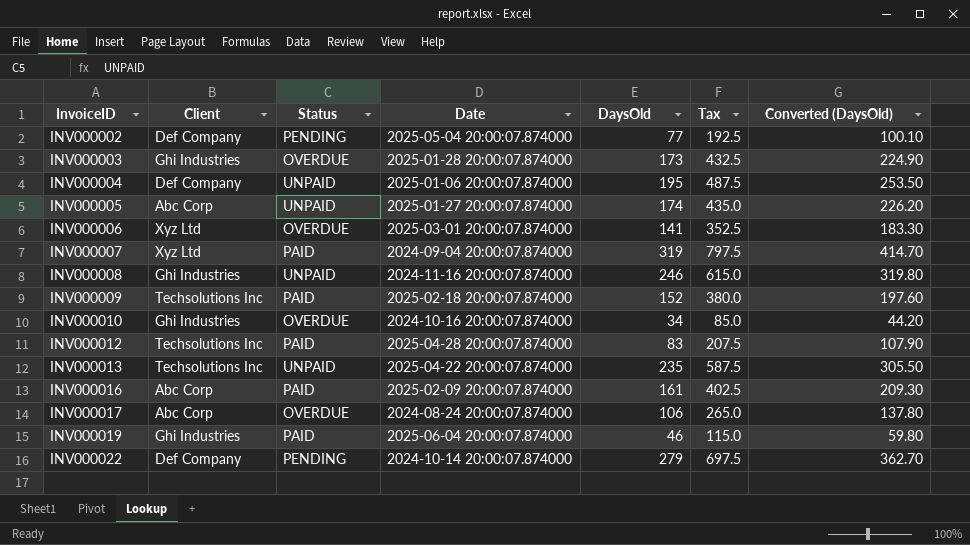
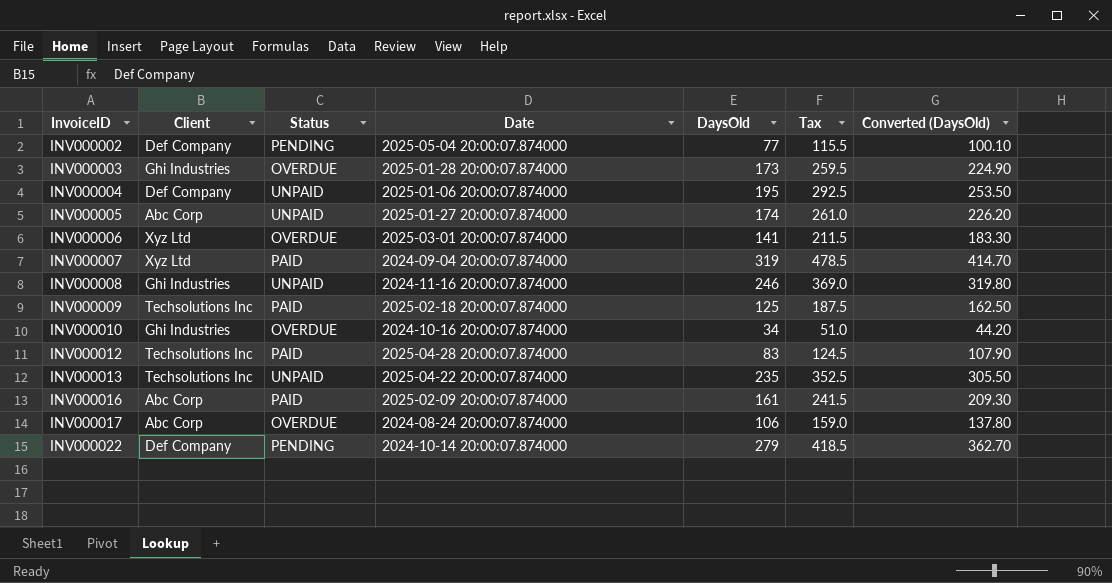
column Tax | formula: [DaysOld] * 2.5 -> [DaysOld] * 1.5
row INV000019: Ghi Industries | PAID | 2025-06-04 20:00:07.874000 | 46 | 115.0 | 59.80 -> none
INV000009 | DaysOld: 152 -> 125
INV000009 | Converted (DaysOld): 197.60 -> 162.50

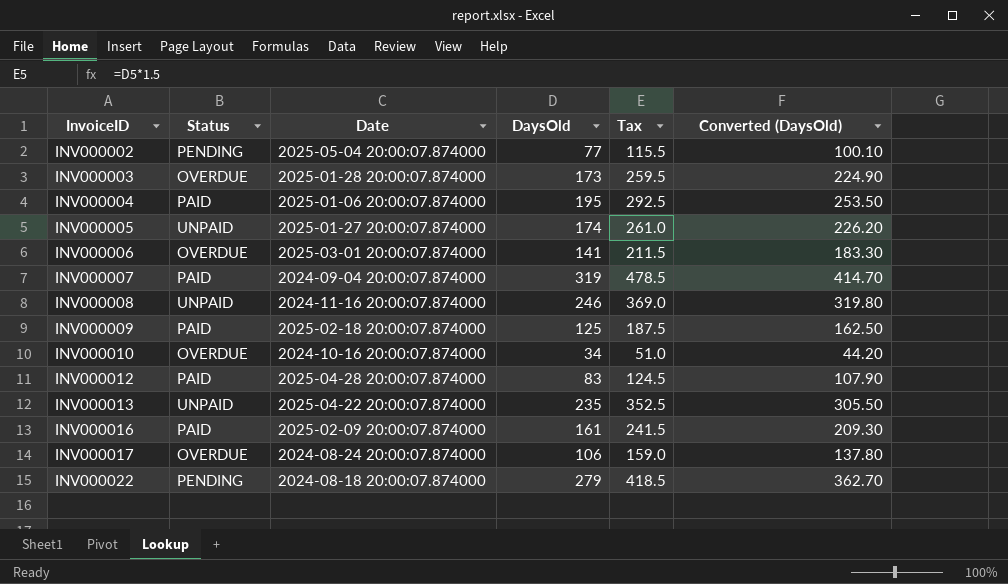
column Client | position: 2 -> none
INV000004 | Status: UNPAID -> PAID
INV000022 | Date: 2024-10-14 20:00:07.874000 -> 2024-08-18 20:00:07.874000

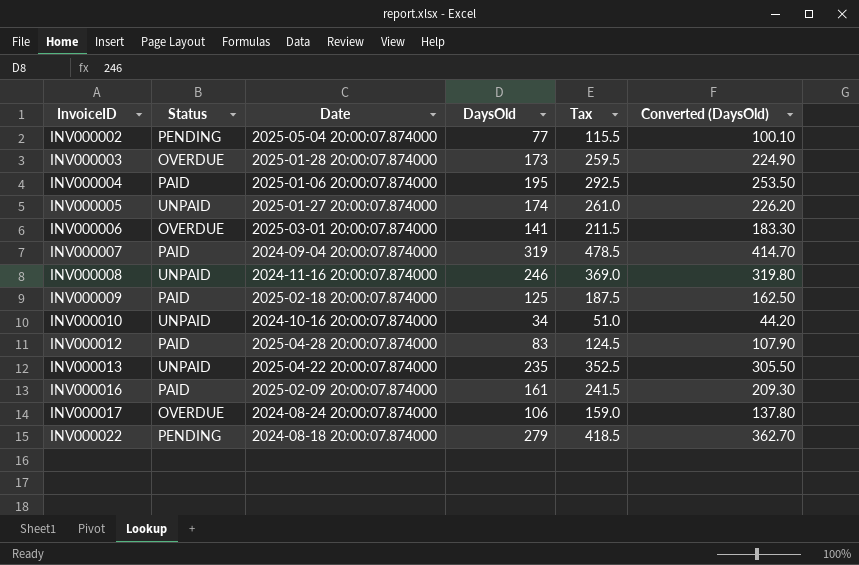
INV000010 | Status: OVERDUE -> UNPAID

